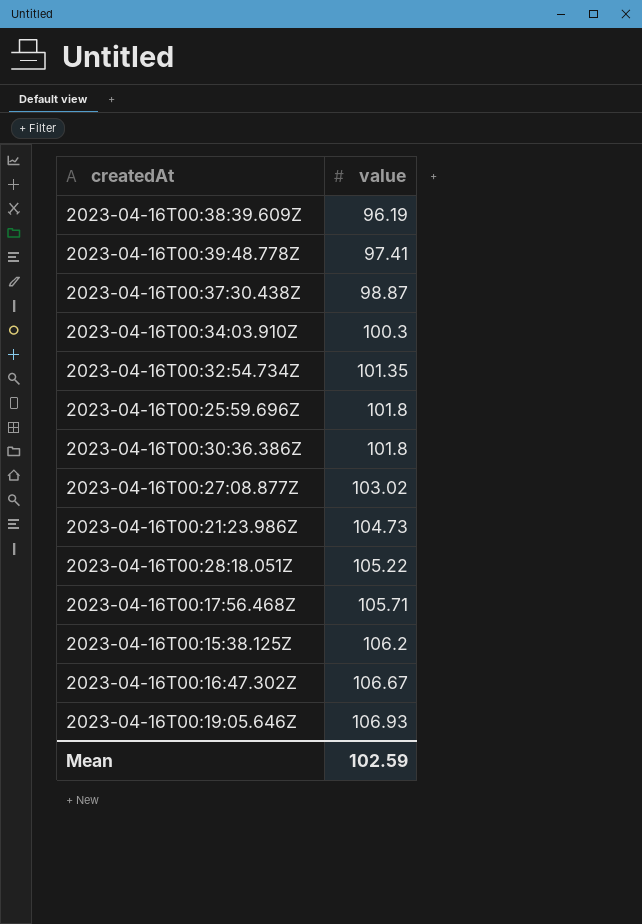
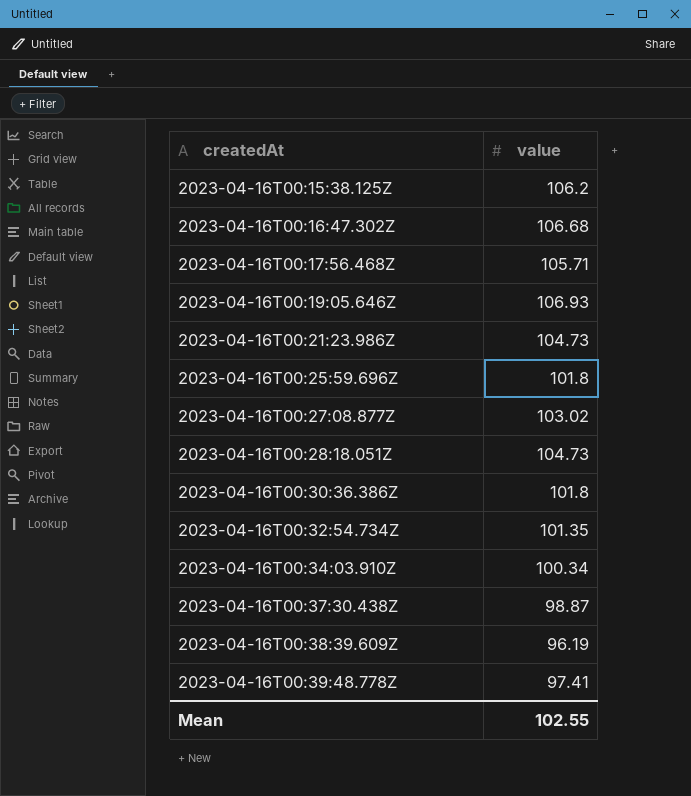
row order: value ascending -> createdAt ascending
2023-04-16T00:16:47.302Z | value: 106.67 -> 106.68
2023-04-16T00:28:18.051Z | value: 105.22 -> 104.73
2023-04-16T00:34:03.910Z | value: 100.3 -> 100.34
Mean | value: 102.59 -> 102.55

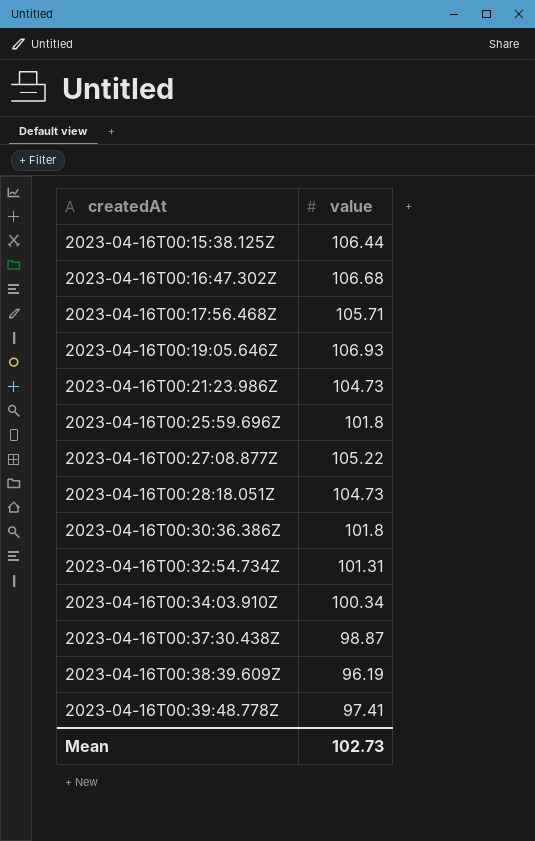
2023-04-16T00:15:38.125Z | value: 106.2 -> 106.44
2023-04-16T00:27:08.877Z | value: 103.02 -> 105.22
2023-04-16T00:32:54.734Z | value: 101.35 -> 101.31
Mean | value: 102.55 -> 102.73

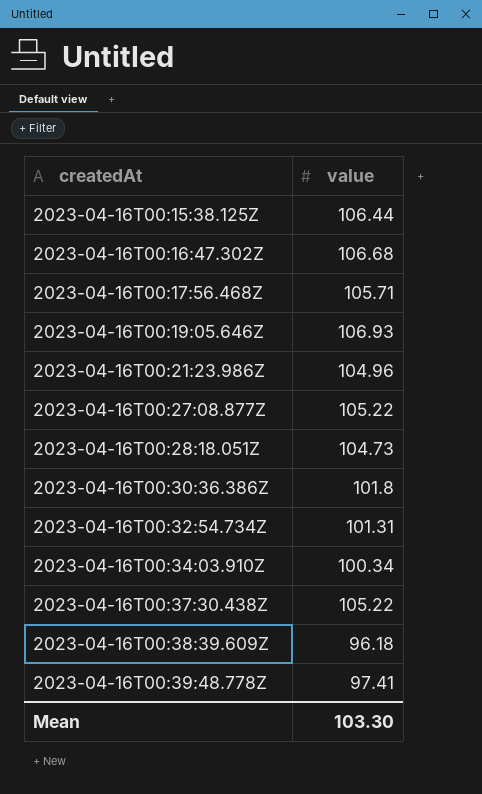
row 2023-04-16T00:25:59.696Z: 101.8 -> none
2023-04-16T00:21:23.986Z | value: 104.73 -> 104.96
2023-04-16T00:37:30.438Z | value: 98.87 -> 105.22
2023-04-16T00:38:39.609Z | value: 96.19 -> 96.18
Mean | value: 102.73 -> 103.30

